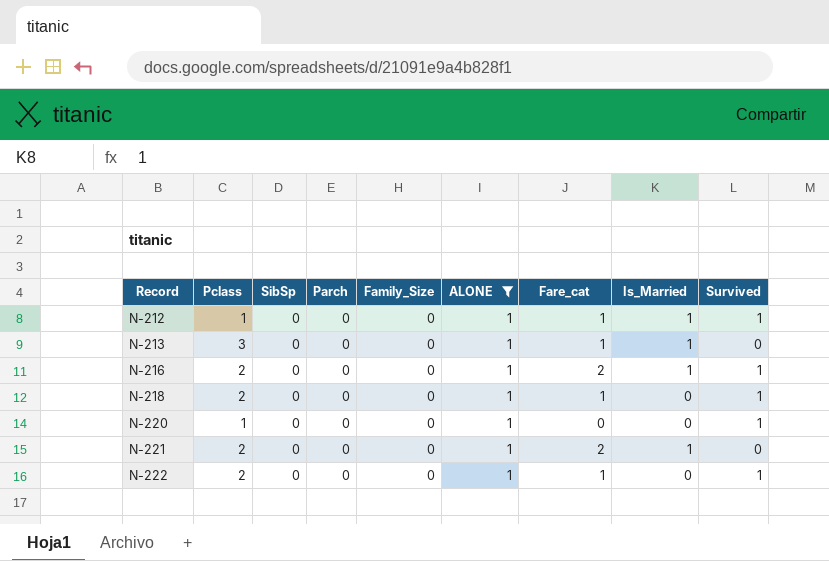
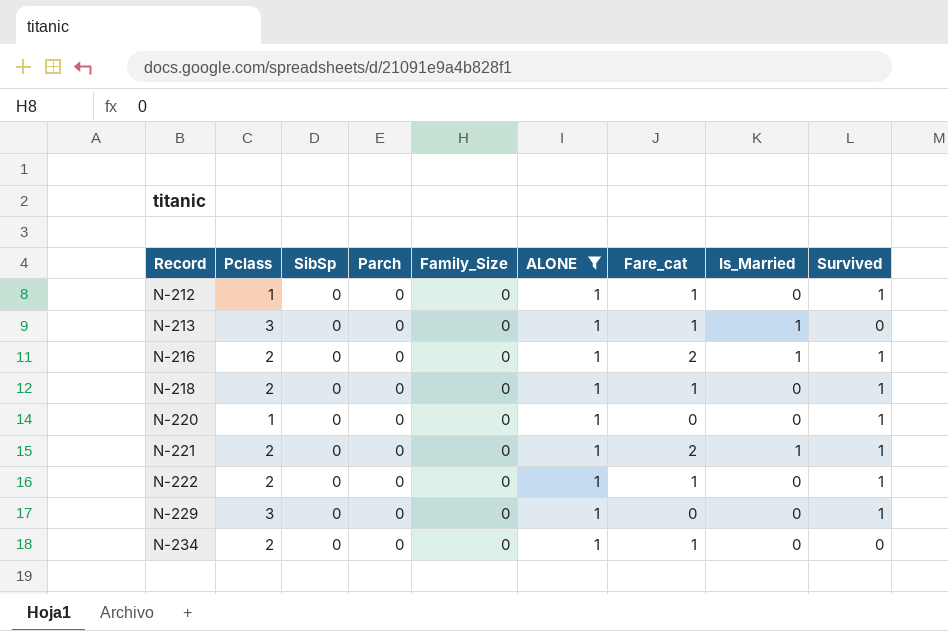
N-212 | Is_Married: 1 -> 0
N-221 | Survived: 0 -> 1
row N-229: none -> 3 | 0 | 0 | 0 | 1 | 0 | 0 | 1
row N-234: none -> 2 | 0 | 0 | 0 | 1 | 1 | 0 | 0

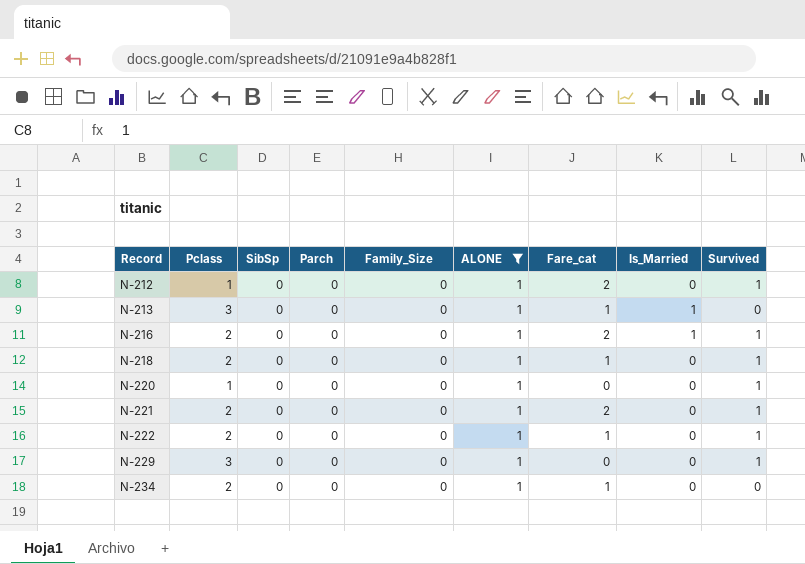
N-212 | Fare_cat: 1 -> 2
N-221 | Is_Married: 1 -> 0

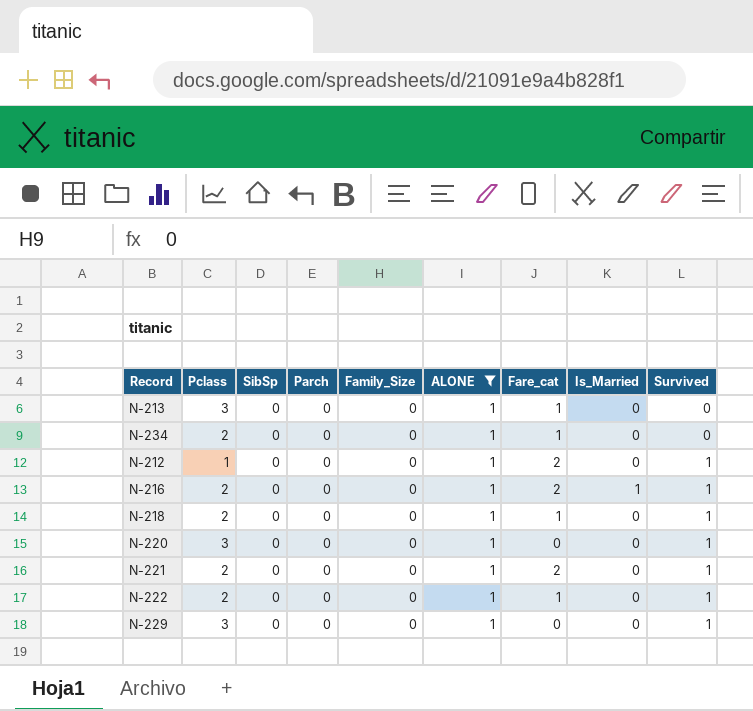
row order: Record ascending -> Survived ascending
N-213 | Is_Married: 1 -> 0
N-220 | Pclass: 1 -> 3

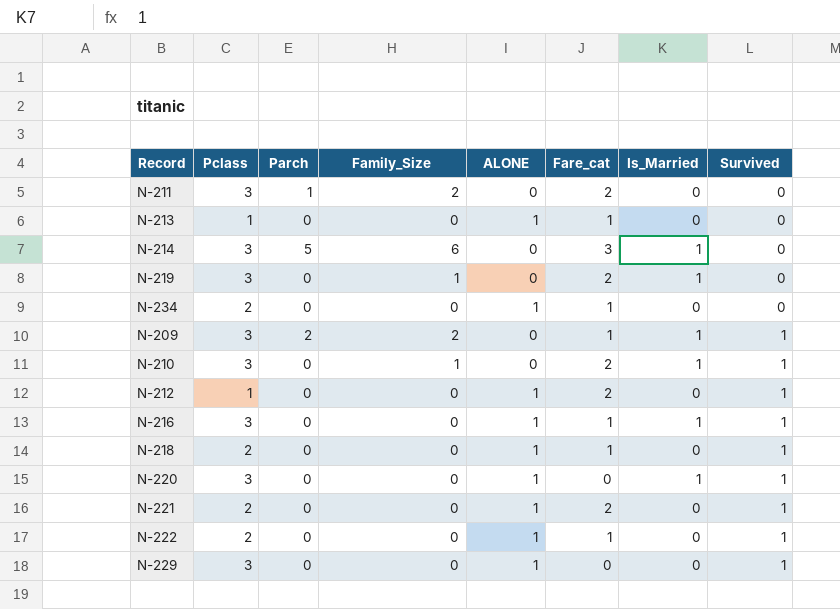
filter: ALONE = 1 -> none
column SibSp | position: 3 -> none
N-213 | Pclass: 3 -> 1
N-216 | Pclass: 2 -> 3
N-216 | Fare_cat: 2 -> 1
N-220 | Is_Married: 0 -> 1

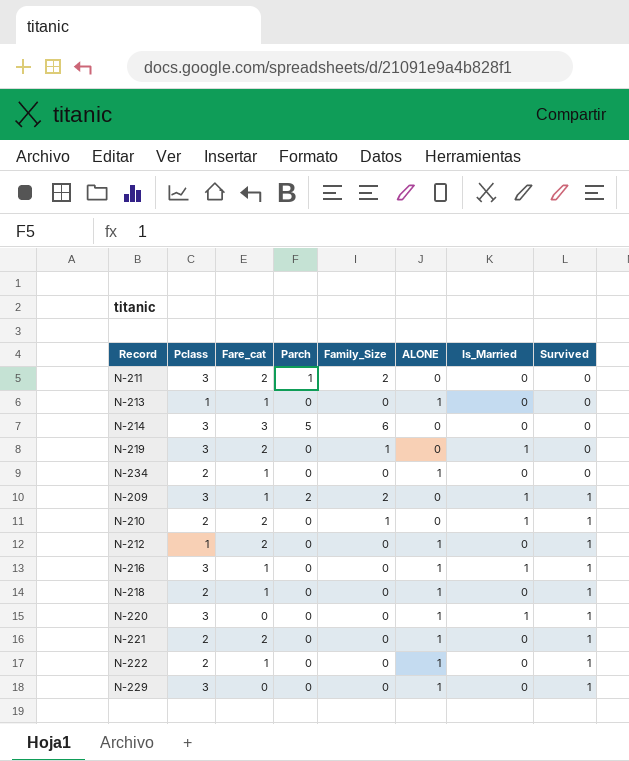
column Fare_cat | position: 6 -> 3
N-214 | Is_Married: 1 -> 0
N-210 | Pclass: 3 -> 2

